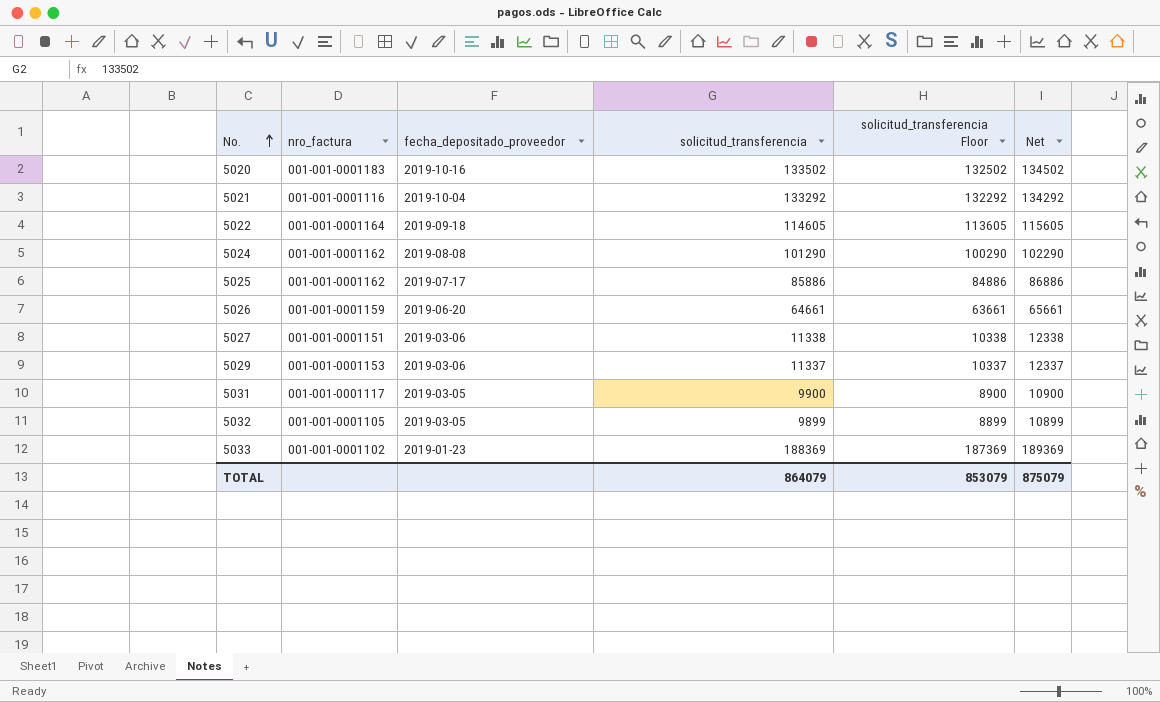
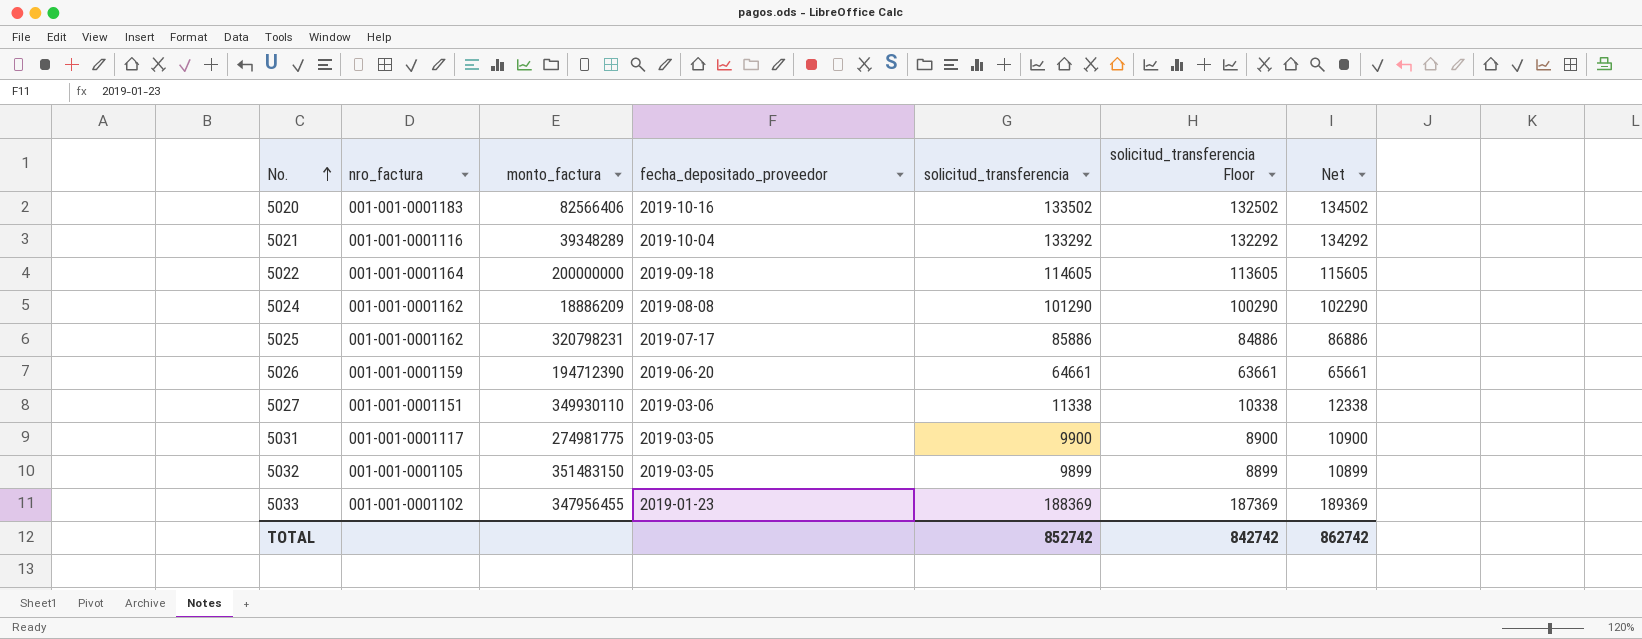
column monto_factura | position: none -> 3
row 5029: 001-001-0001153 | 2019-03-06 | 11337 | 10337 | 12337 -> none
TOTAL | solicitud_transferencia: 864079 -> 852742
TOTAL | solicitud_transferencia Floor: 853079 -> 842742
TOTAL | Net: 875079 -> 862742

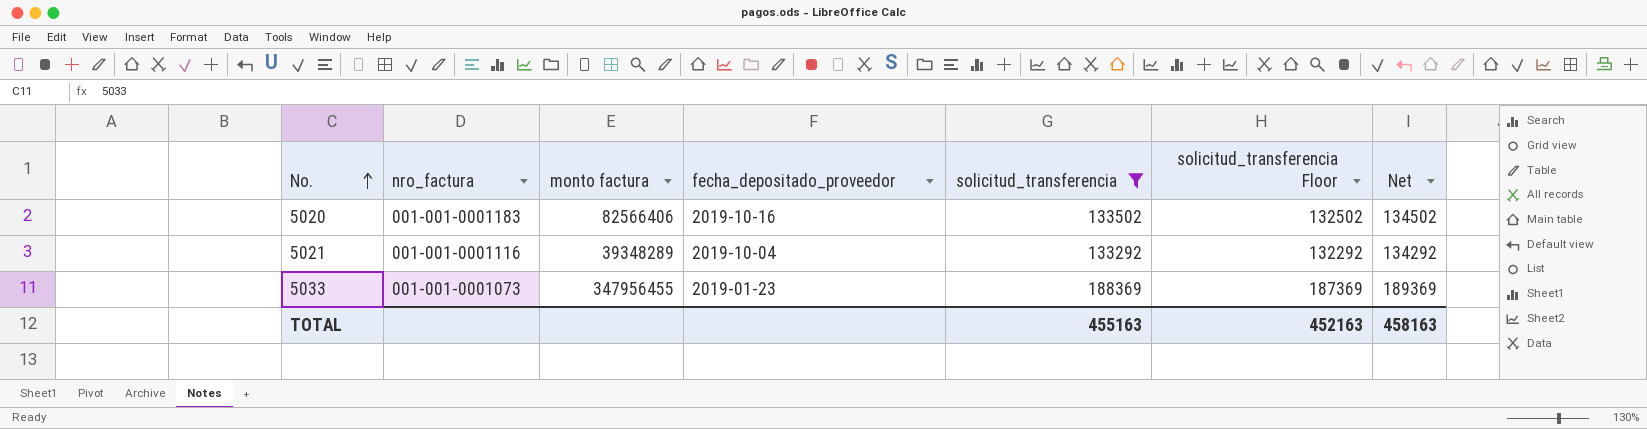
filter: none -> solicitud_transferencia >= 133292
column name: monto_factura -> monto factura
5033 | nro_factura: 001-001-0001102 -> 001-001-0001073
TOTAL | solicitud_transferencia: 852742 -> 455163
TOTAL | solicitud_transferencia Floor: 842742 -> 452163
TOTAL | Net: 862742 -> 458163

